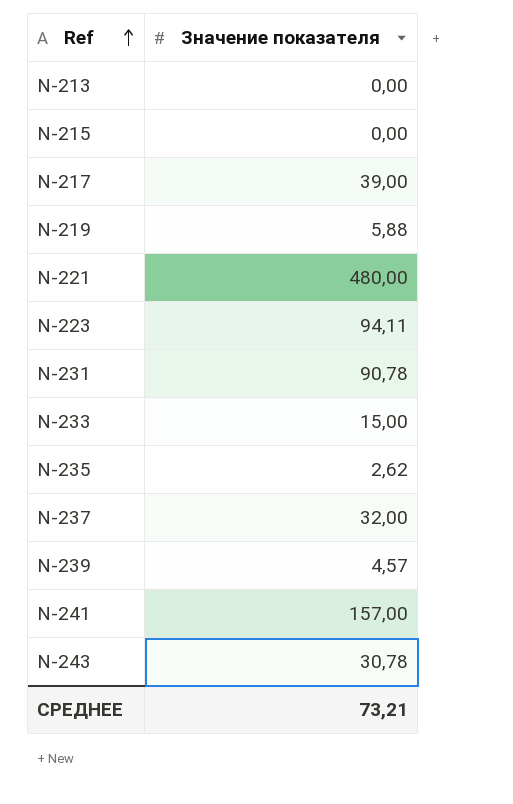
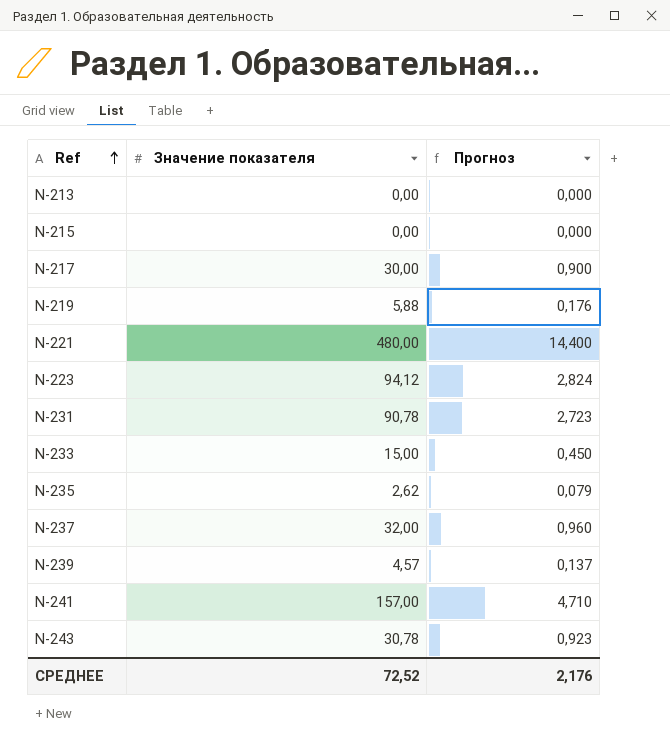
column Прогноз | formula: none -> [Значение показателя] * 0,03
N-217 | Значение показателя: 39,00 -> 30,00
N-223 | Значение показателя: 94,11 -> 94,12
СРЕДНЕЕ | Значение показателя: 73,21 -> 72,52

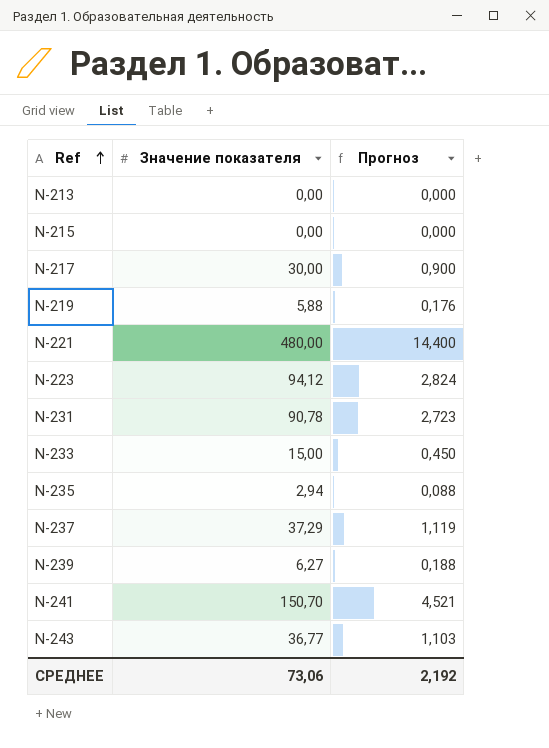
N-235 | Значение показателя: 2,62 -> 2,94
N-235 | Прогноз: 0,079 -> 0,088
N-237 | Значение показателя: 32,00 -> 37,29
N-237 | Прогноз: 0,960 -> 1,119
N-239 | Значение показателя: 4,57 -> 6,27
N-239 | Прогноз: 0,137 -> 0,188
N-241 | Значение показателя: 157,00 -> 150,70
N-241 | Прогноз: 4,710 -> 4,521
N-243 | Значение показателя: 30,78 -> 36,77
N-243 | Прогноз: 0,923 -> 1,103
СРЕДНЕЕ | Значение показателя: 72,52 -> 73,06
СРЕДНЕЕ | Прогноз: 2,176 -> 2,192

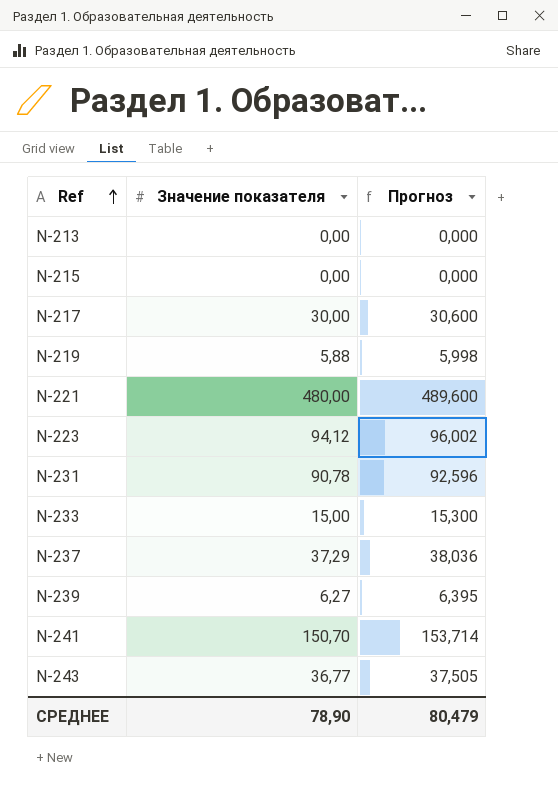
column Прогноз | formula: [Значение показателя] * 0,03 -> [Значение показателя] * 1,02
row N-235: 2,94 | 0,088 -> none
СРЕДНЕЕ | Значение показателя: 73,06 -> 78,90
СРЕДНЕЕ | Прогноз: 2,192 -> 80,479

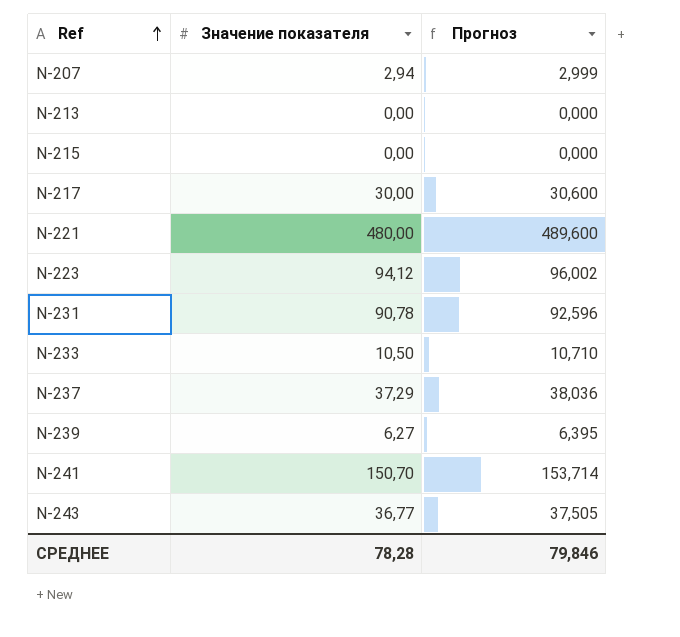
row N-219: 5,88 | 5,998 -> none
row N-207: none -> 2,94 | 2,999
N-233 | Значение показателя: 15,00 -> 10,50
N-233 | Прогноз: 15,300 -> 10,710
СРЕДНЕЕ | Значение показателя: 78,90 -> 78,28
СРЕДНЕЕ | Прогноз: 80,479 -> 79,846

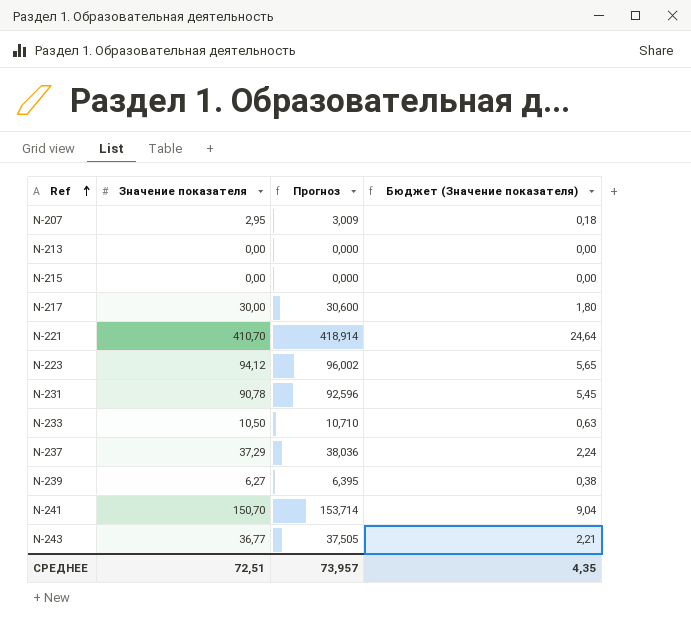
column Бюджет (Значение показателя) | formula: none -> [Значение показателя] * 0,06
N-207 | Значение показателя: 2,94 -> 2,95
N-207 | Прогноз: 2,999 -> 3,009
N-221 | Значение показателя: 480,00 -> 410,70
N-221 | Прогноз: 489,600 -> 418,914
СРЕДНЕЕ | Значение показателя: 78,28 -> 72,51
СРЕДНЕЕ | Прогноз: 79,846 -> 73,957

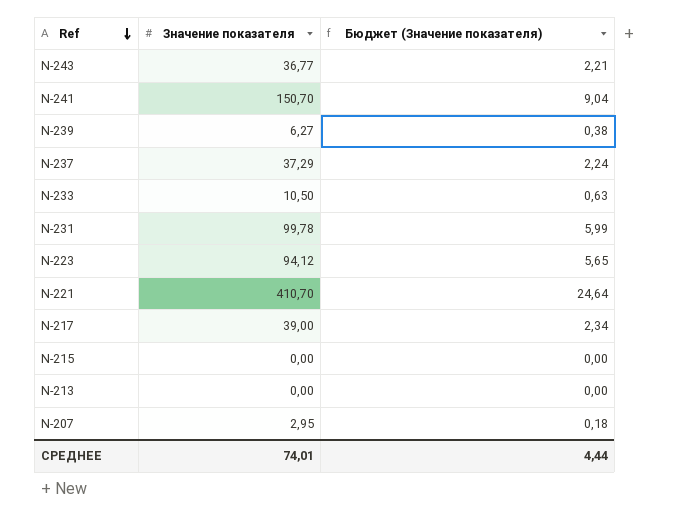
row order: Ref ascending -> Ref descending
column Прогноз | formula: [Значение показателя] * 1,02 -> none
N-231 | Значение показателя: 90,78 -> 99,78
N-231 | Бюджет (Значение показателя): 5,45 -> 5,99
N-217 | Значение показателя: 30,00 -> 39,00
N-217 | Бюджет (Значение показателя): 1,80 -> 2,34
СРЕДНЕЕ | Значение показателя: 72,51 -> 74,01
СРЕДНЕЕ | Бюджет (Значение показателя): 4,35 -> 4,44

